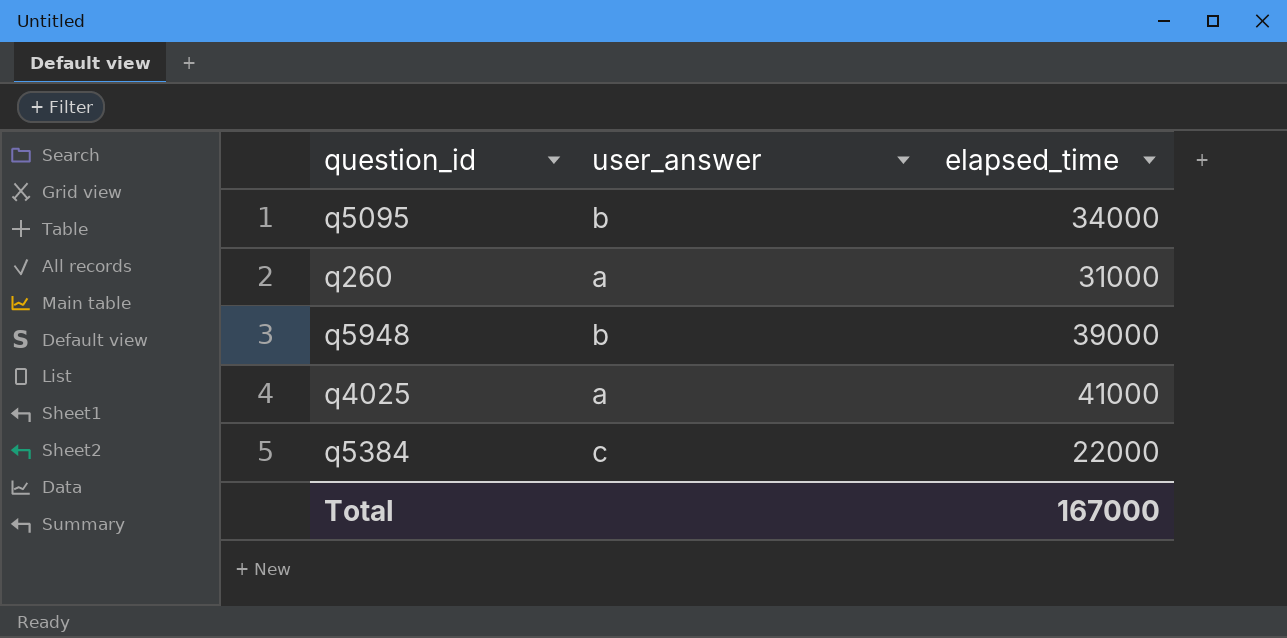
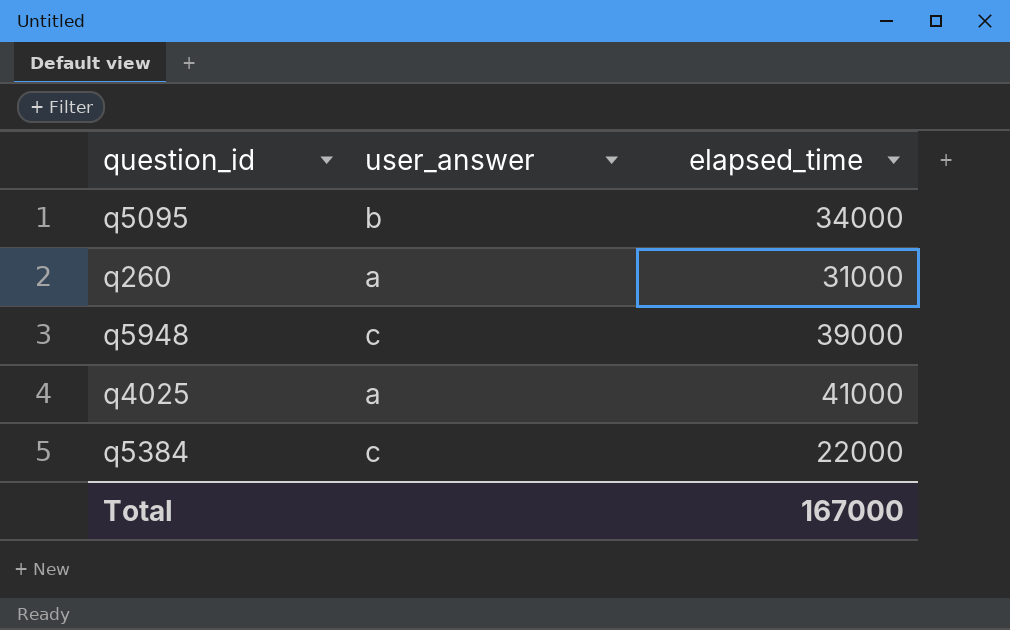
q5948 | user_answer: b -> c

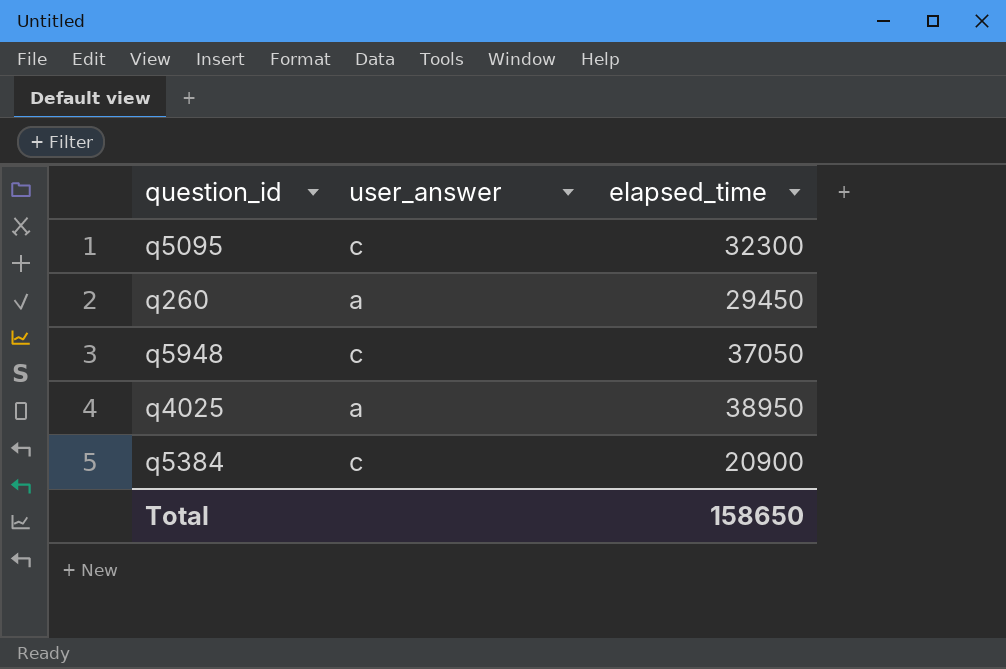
q5095 | user_answer: b -> c
q5095 | elapsed_time: 34000 -> 32300
q260 | elapsed_time: 31000 -> 29450
q5948 | elapsed_time: 39000 -> 37050
q4025 | elapsed_time: 41000 -> 38950
q5384 | elapsed_time: 22000 -> 20900
Total | elapsed_time: 167000 -> 158650

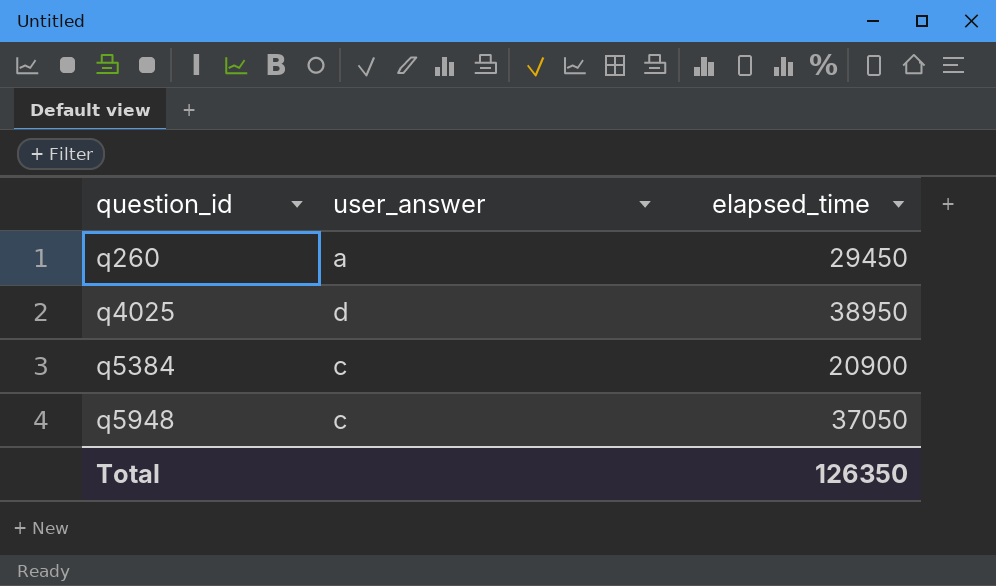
row order: none -> question_id ascending
row q5095: c | 32300 -> none
q4025 | user_answer: a -> d
Total | elapsed_time: 158650 -> 126350

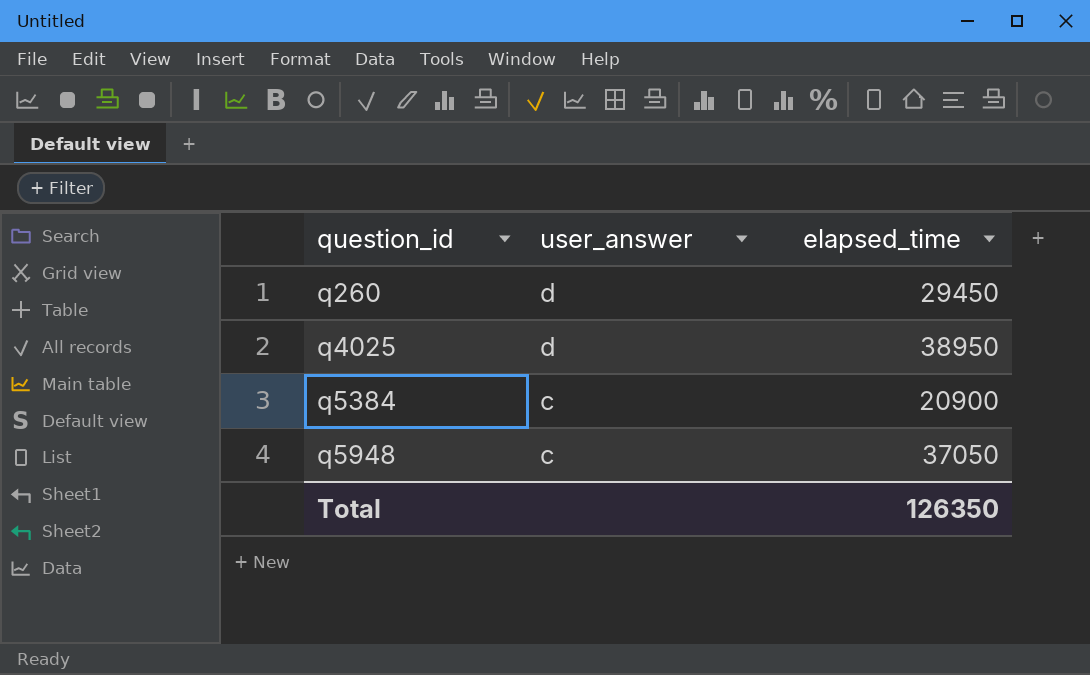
q260 | user_answer: a -> d

